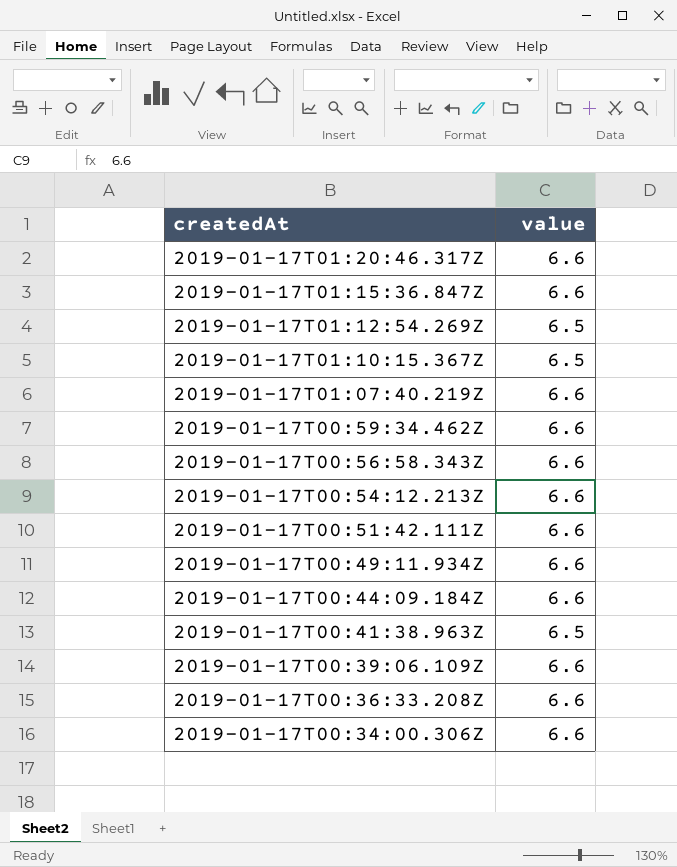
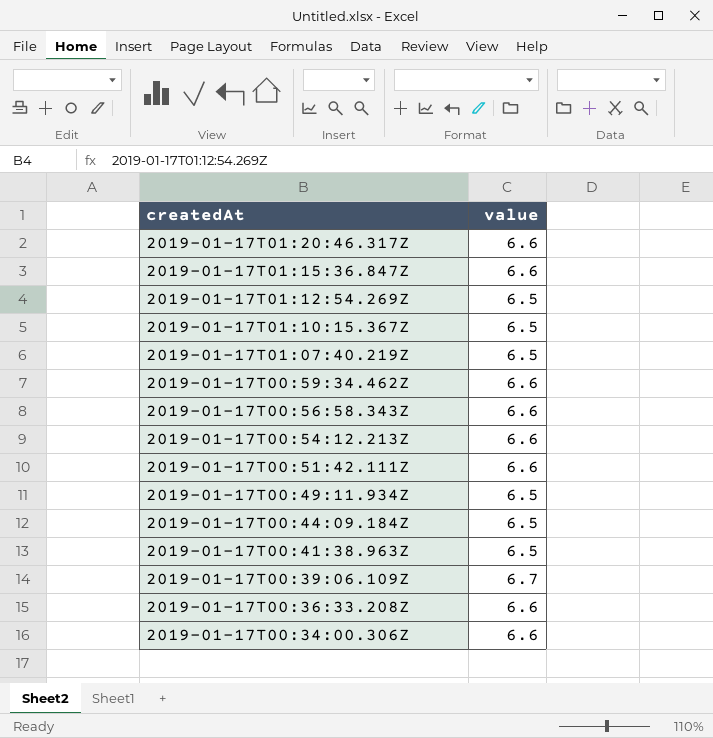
2019-01-17T01:07:40.219Z | value: 6.6 -> 6.5
2019-01-17T00:49:11.934Z | value: 6.6 -> 6.5
2019-01-17T00:44:09.184Z | value: 6.6 -> 6.5
2019-01-17T00:39:06.109Z | value: 6.6 -> 6.7

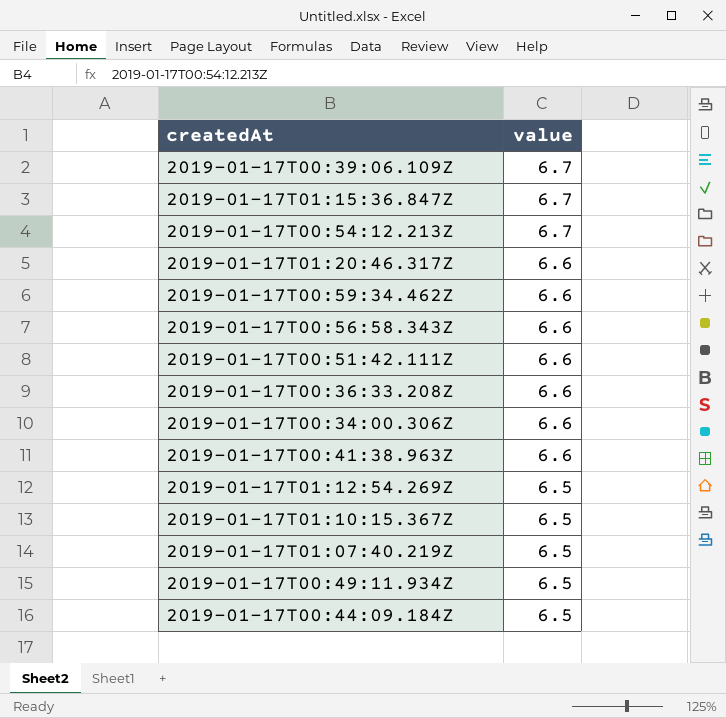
row order: createdAt descending -> value descending
2019-01-17T01:15:36.847Z | value: 6.6 -> 6.7
2019-01-17T00:54:12.213Z | value: 6.6 -> 6.7
2019-01-17T00:41:38.963Z | value: 6.5 -> 6.6

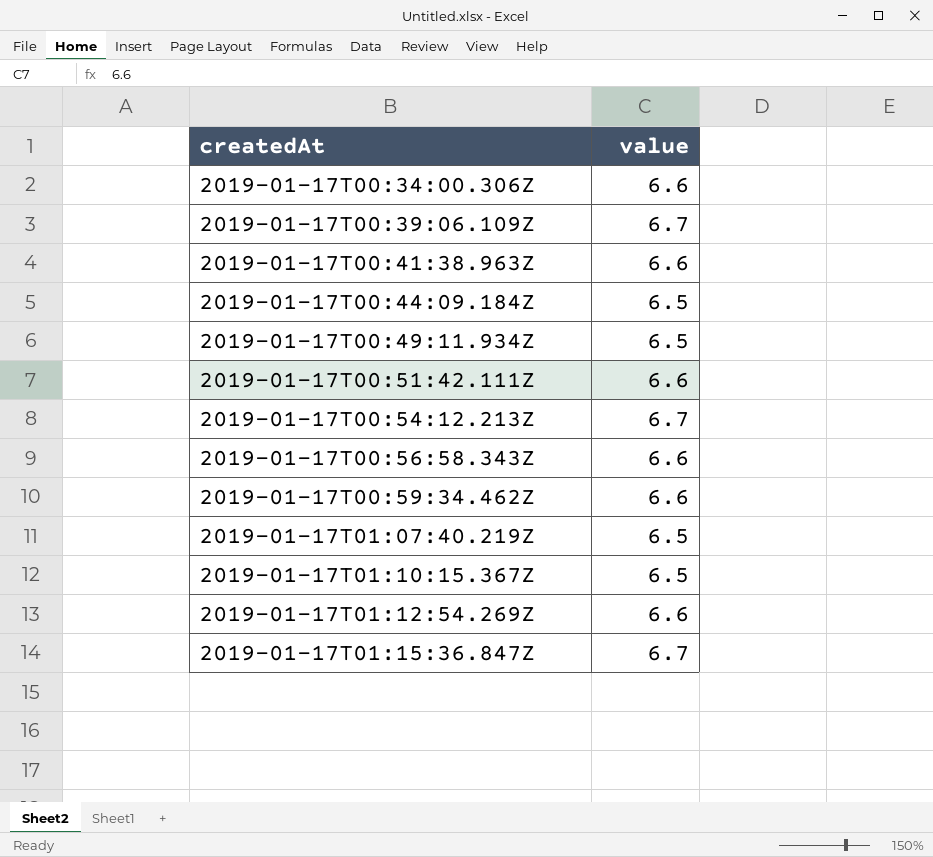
row order: value descending -> createdAt ascending
row 2019-01-17T01:20:46.317Z: 6.6 -> none
row 2019-01-17T00:36:33.208Z: 6.6 -> none
2019-01-17T01:12:54.269Z | value: 6.5 -> 6.6

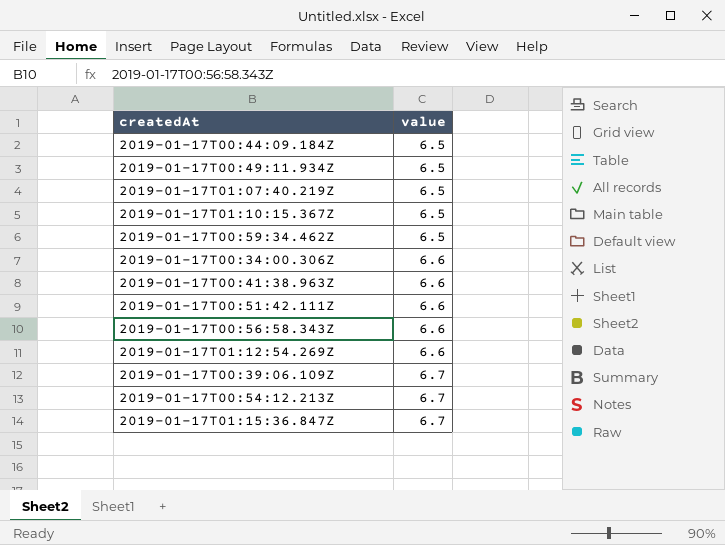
row order: createdAt ascending -> value ascending
2019-01-17T00:59:34.462Z | value: 6.6 -> 6.5

